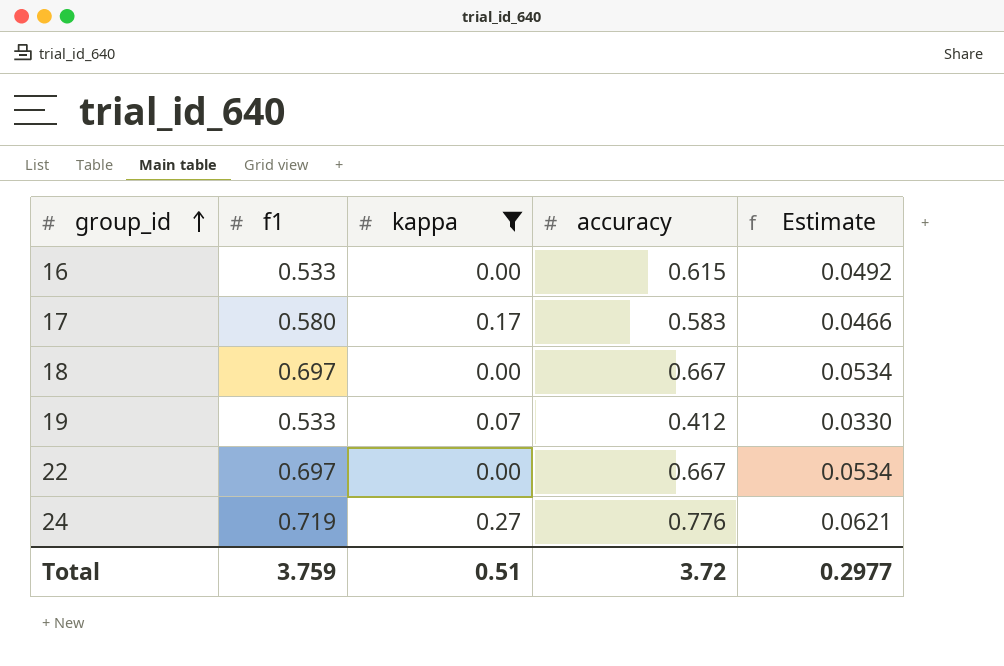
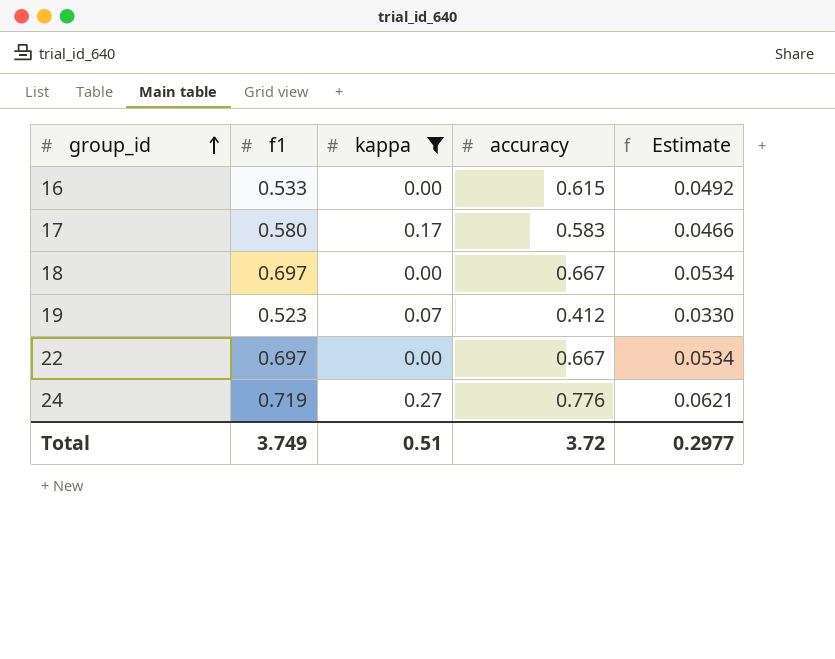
19 | f1: 0.533 -> 0.523
Total | f1: 3.759 -> 3.749

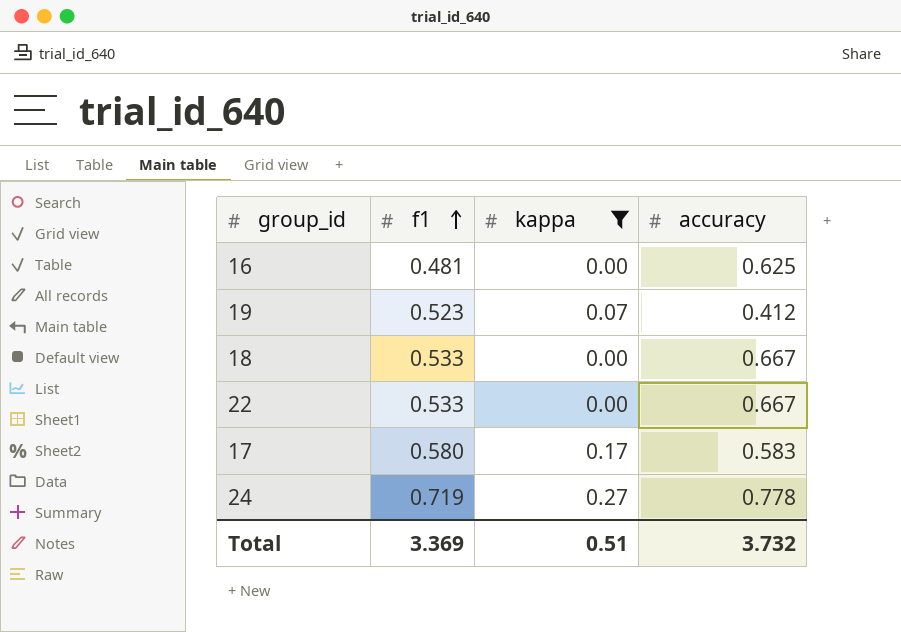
row order: group_id ascending -> f1 ascending
column Estimate | formula: [accuracy] * 0.08 -> none
16 | f1: 0.533 -> 0.481
16 | accuracy: 0.615 -> 0.625
18 | f1: 0.697 -> 0.533
22 | f1: 0.697 -> 0.533
24 | accuracy: 0.776 -> 0.778
Total | f1: 3.749 -> 3.369
Total | accuracy: 3.72 -> 3.732

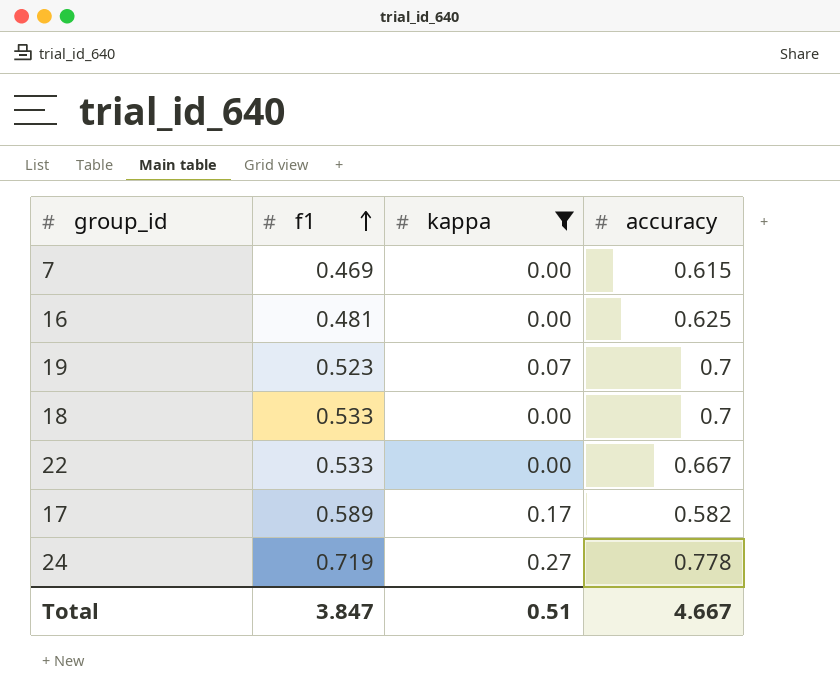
row 7: none -> 0.469 | 0.00 | 0.615
19 | accuracy: 0.412 -> 0.7
18 | accuracy: 0.667 -> 0.7
17 | f1: 0.580 -> 0.589
17 | accuracy: 0.583 -> 0.582
Total | f1: 3.369 -> 3.847
Total | accuracy: 3.732 -> 4.667

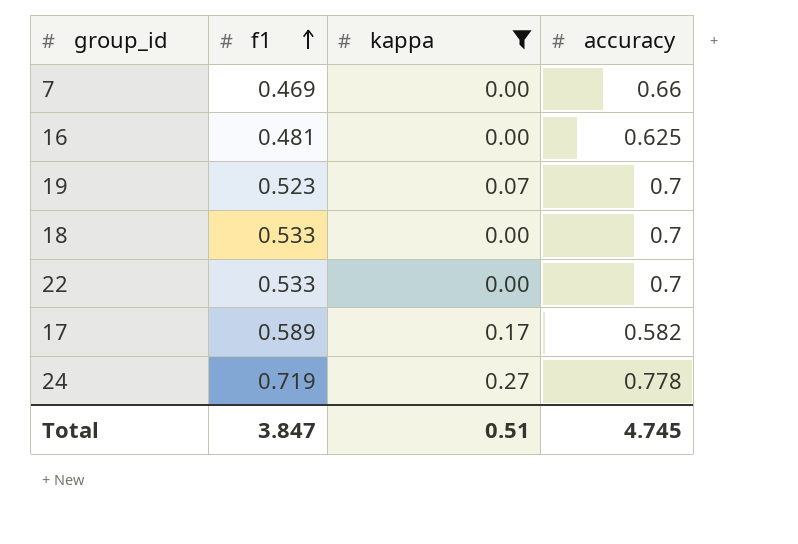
7 | accuracy: 0.615 -> 0.66
22 | accuracy: 0.667 -> 0.7
Total | accuracy: 4.667 -> 4.745

